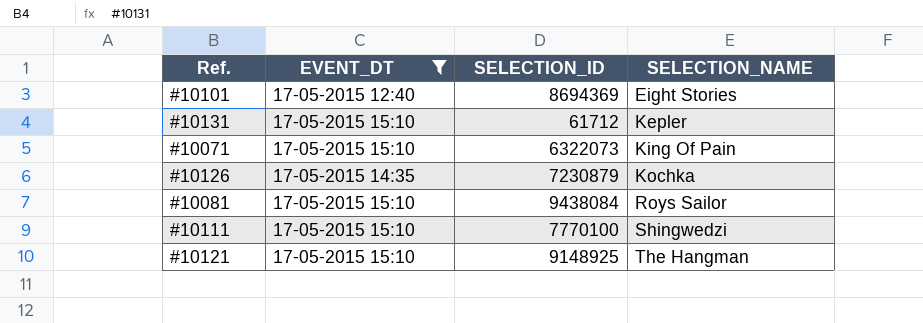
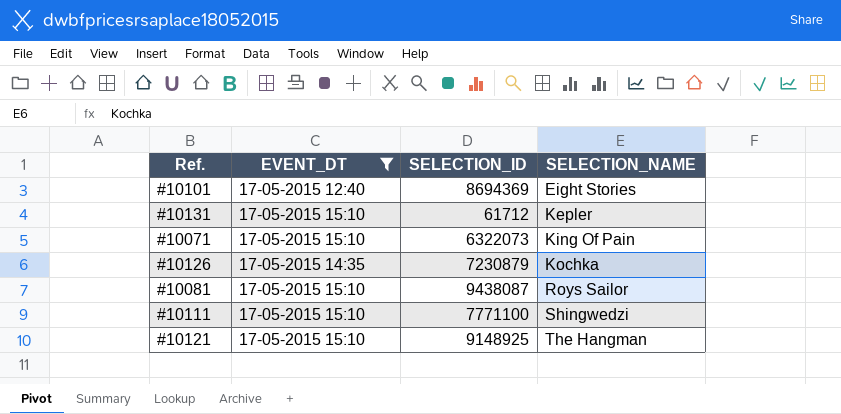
#10081 | SELECTION_ID: 9438084 -> 9438087
#10111 | SELECTION_ID: 7770100 -> 7771100

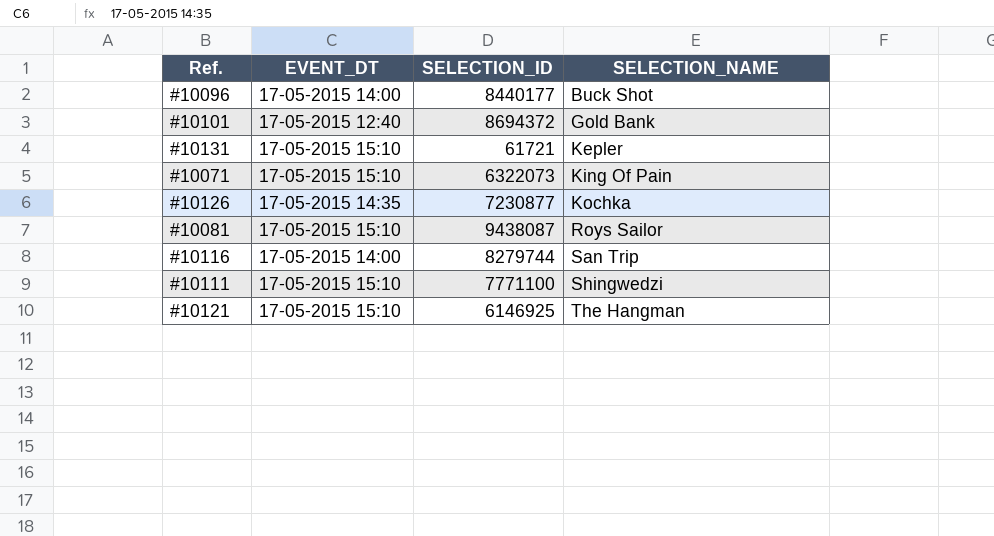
filter: EVENT_DT != 17-05-2015 14:00 -> none
#10101 | SELECTION_ID: 8694369 -> 8694372
#10101 | SELECTION_NAME: Eight Stories -> Gold Bank
#10131 | SELECTION_ID: 61712 -> 61721
#10126 | SELECTION_ID: 7230879 -> 7230877
#10121 | SELECTION_ID: 9148925 -> 6146925

